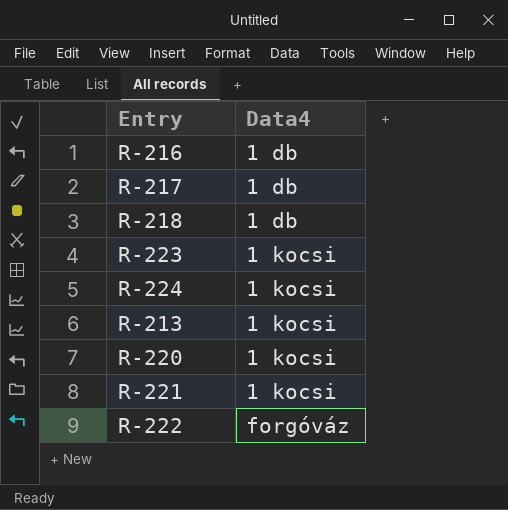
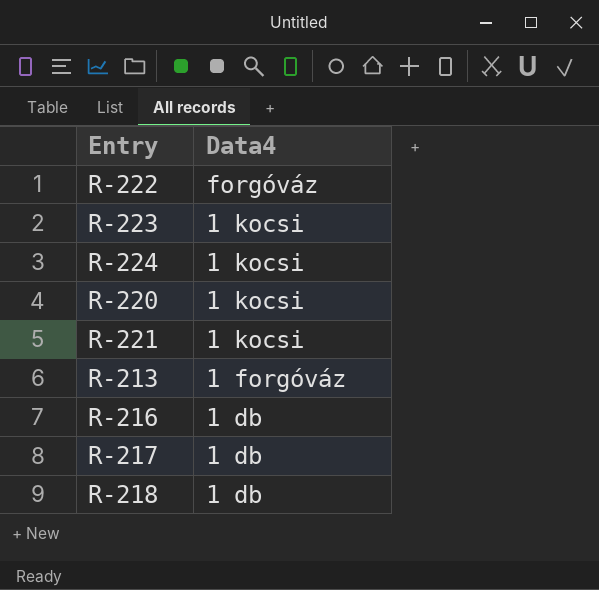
row order: Data4 ascending -> Data4 descending
R-213 | Data4: 1 kocsi -> 1 forgóváz

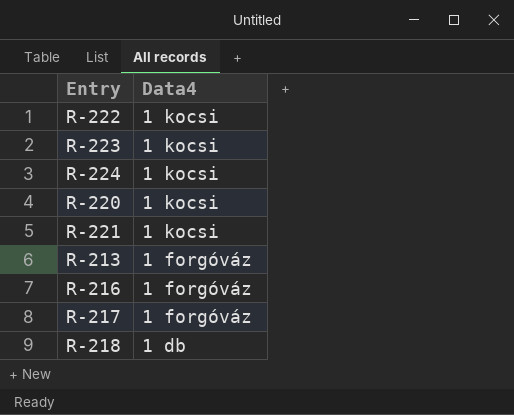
R-222 | Data4: forgóváz -> 1 kocsi
R-216 | Data4: 1 db -> 1 forgóváz
R-217 | Data4: 1 db -> 1 forgóváz

